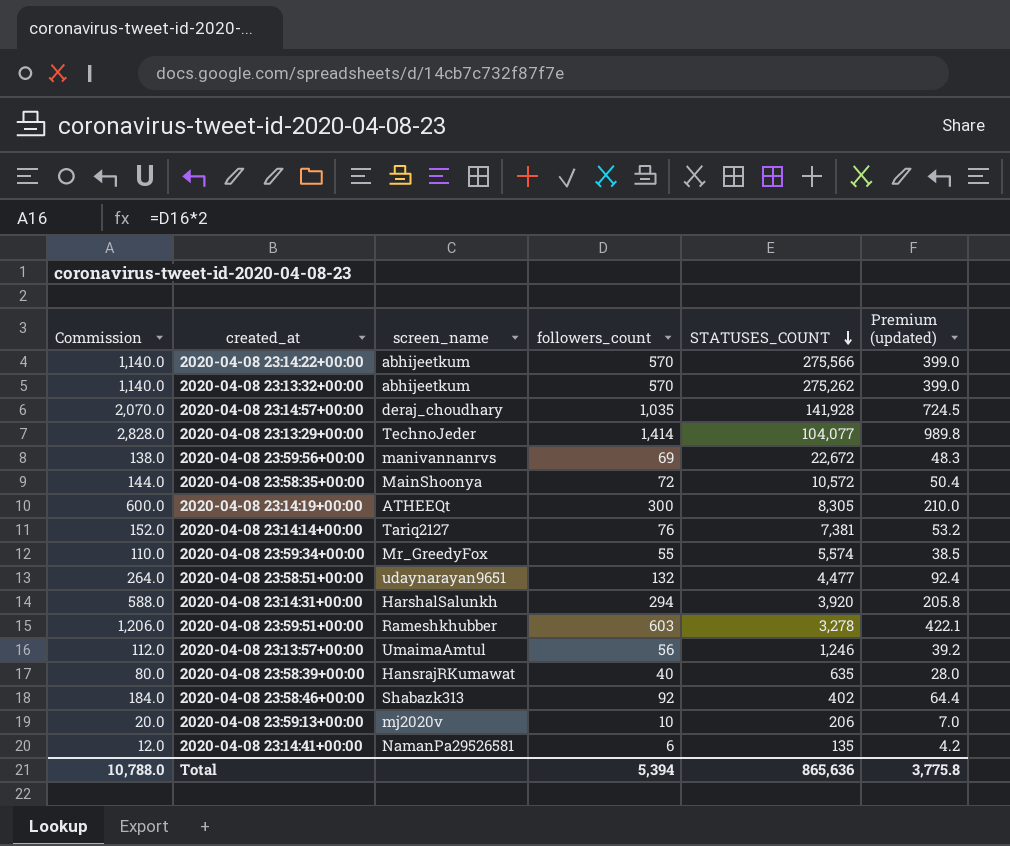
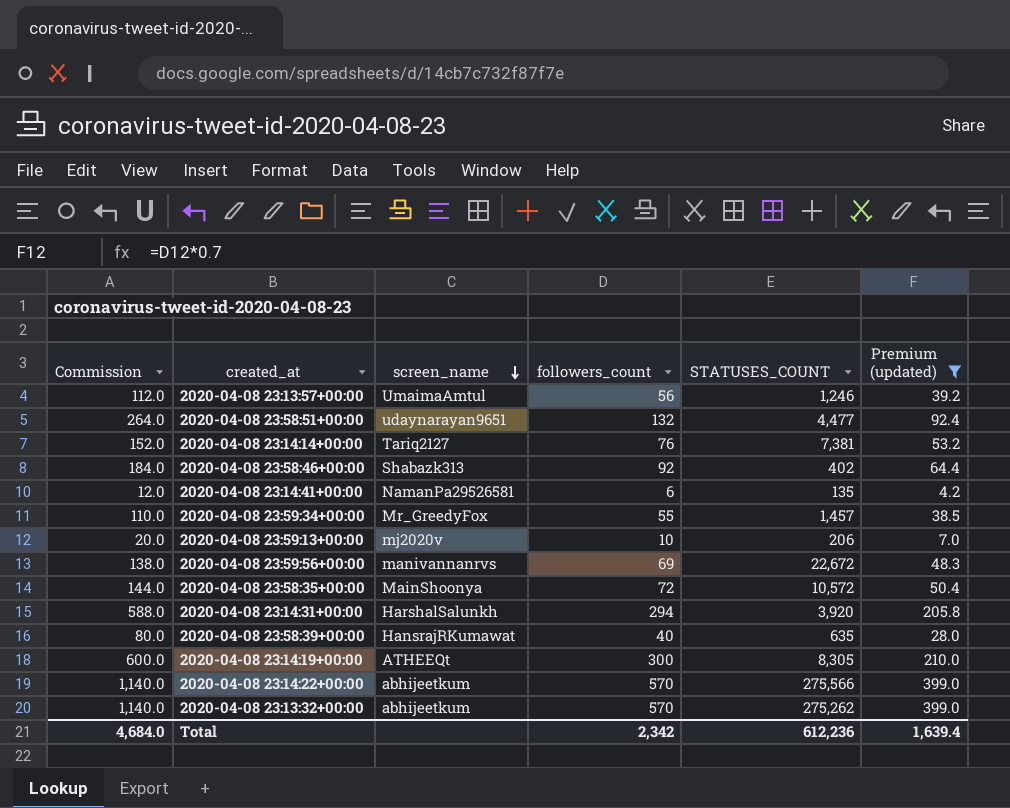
filter: none -> Premium (updated) <= 399.0
row order: STATUSES_COUNT descending -> screen_name descending
2020-04-08 23:59:34+00:00 | STATUSES_COUNT: 5,574 -> 1,457
Total | Commission: 10,788.0 -> 4,684.0
Total | followers_count: 5,394 -> 2,342
Total | STATUSES_COUNT: 865,636 -> 612,236
Total | Premium (updated): 3,775.8 -> 1,639.4

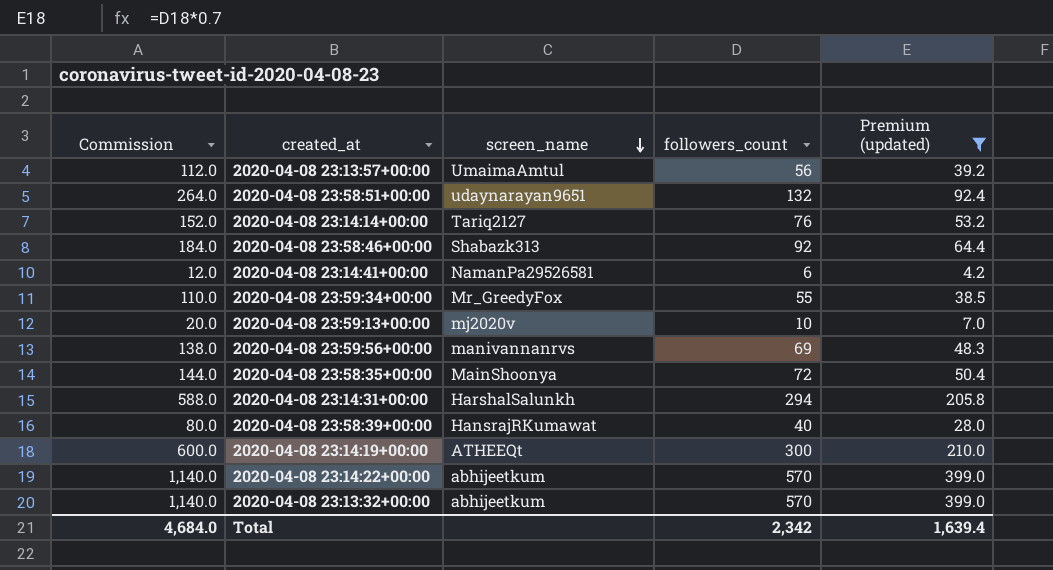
column STATUSES_COUNT | position: 5 -> none

